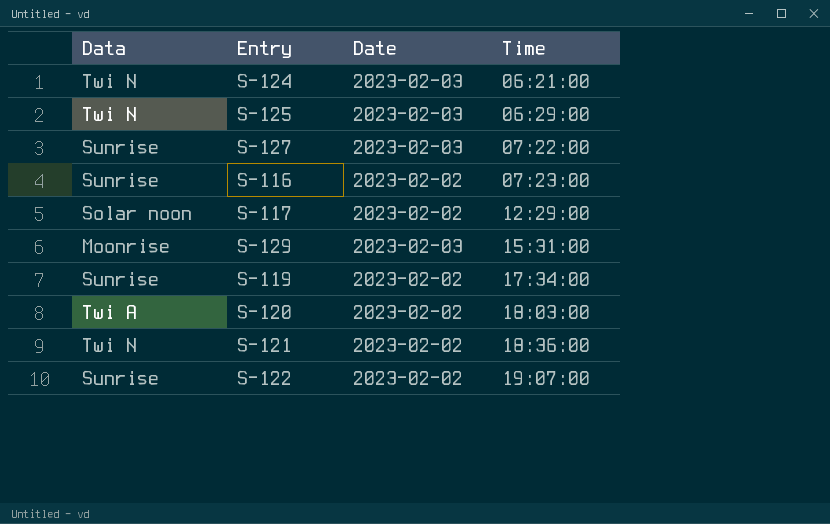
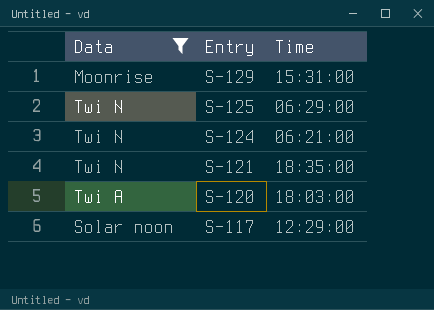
filter: none -> Data != Sunrise
row order: Time ascending -> Entry descending
column Date | position: 3 -> none
S-121 | Time: 18:36:00 -> 18:35:00

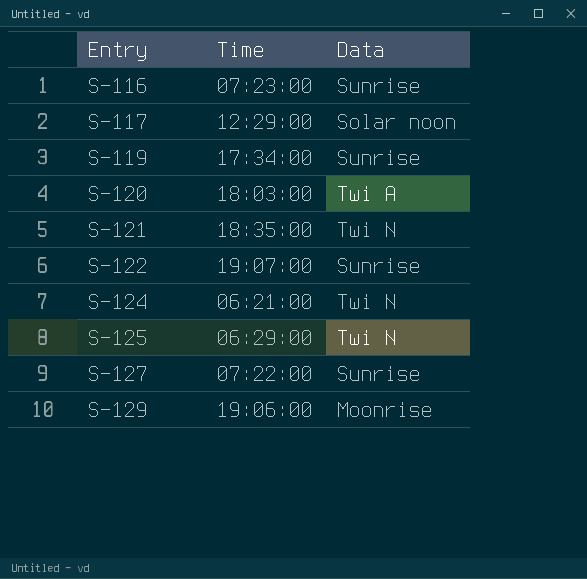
filter: Data != Sunrise -> none
row order: Entry descending -> Entry ascending
column Data | position: 1 -> 3
S-129 | Time: 15:31:00 -> 19:06:00

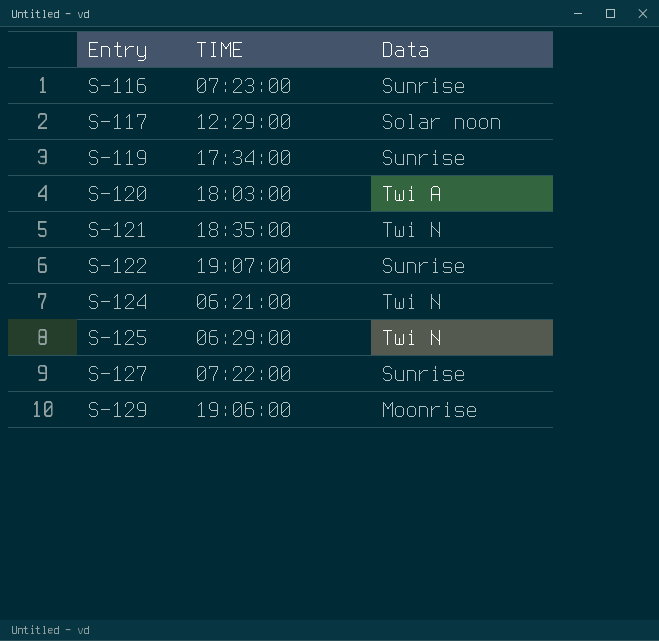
column name: Time -> TIME

